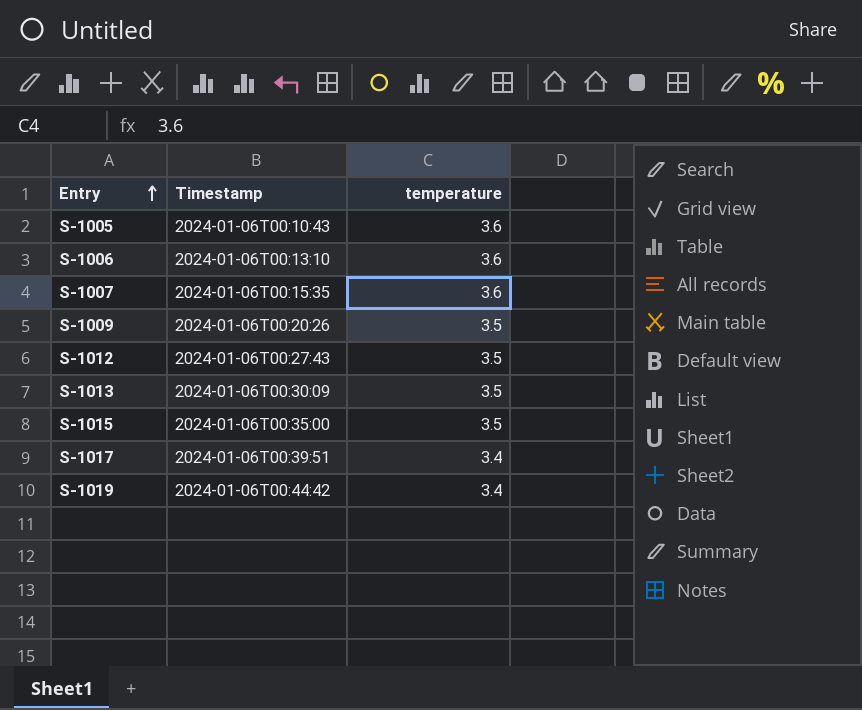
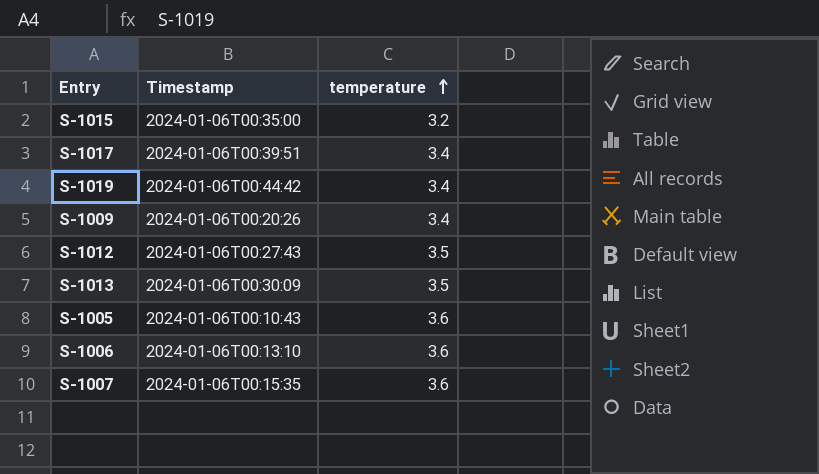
row order: Entry ascending -> temperature ascending
S-1015 | temperature: 3.5 -> 3.2
S-1009 | temperature: 3.5 -> 3.4

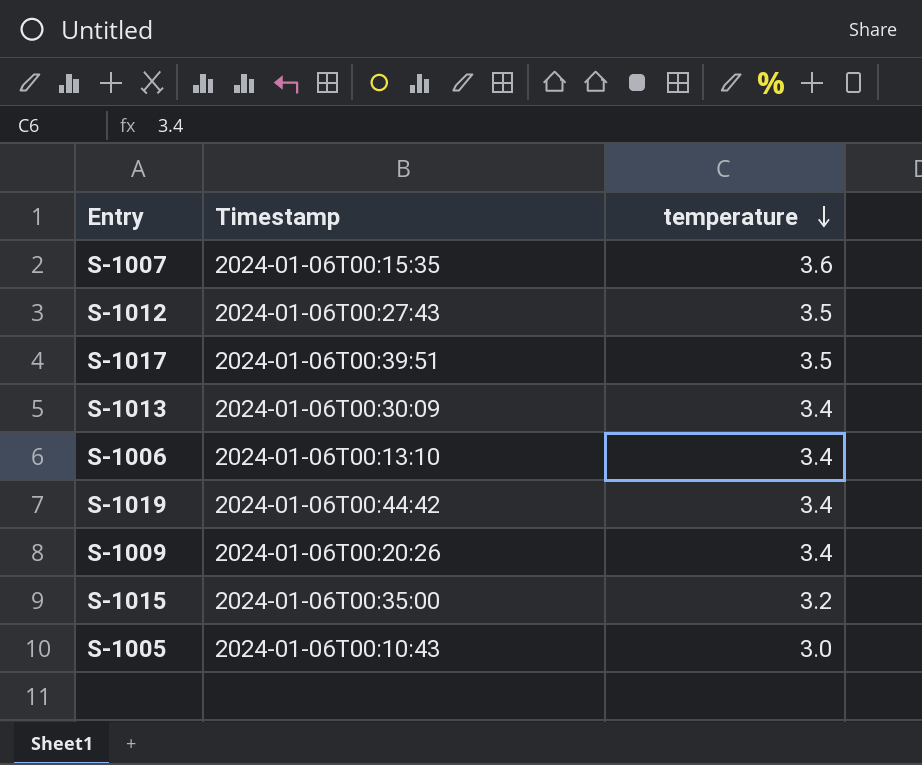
row order: temperature ascending -> temperature descending
S-1017 | temperature: 3.4 -> 3.5
S-1013 | temperature: 3.5 -> 3.4
S-1006 | temperature: 3.6 -> 3.4
S-1005 | temperature: 3.6 -> 3.0

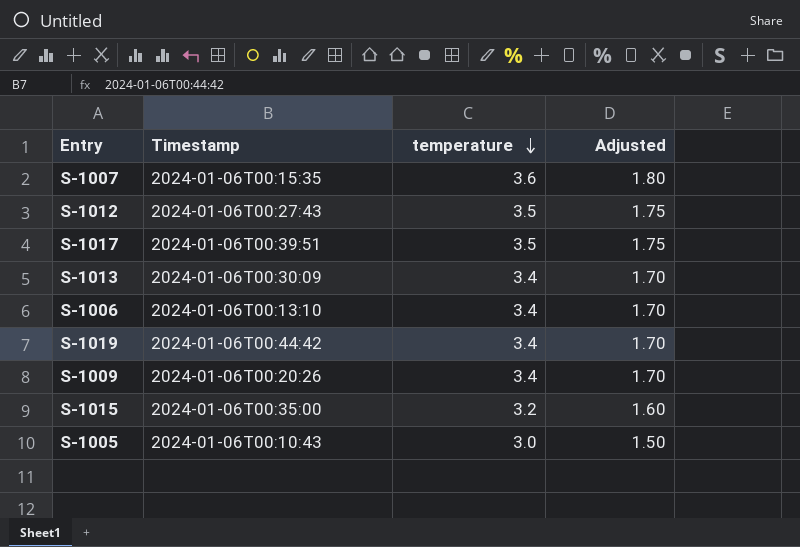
column Adjusted | formula: none -> [temperature] * 0.5

